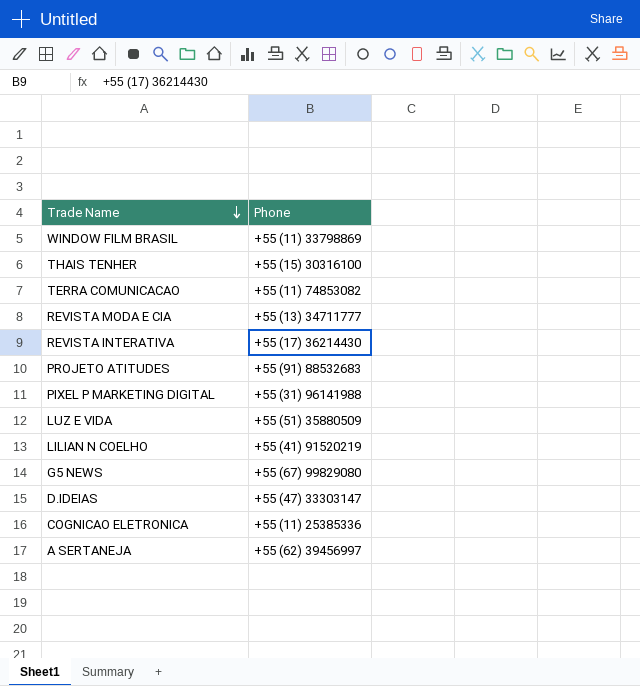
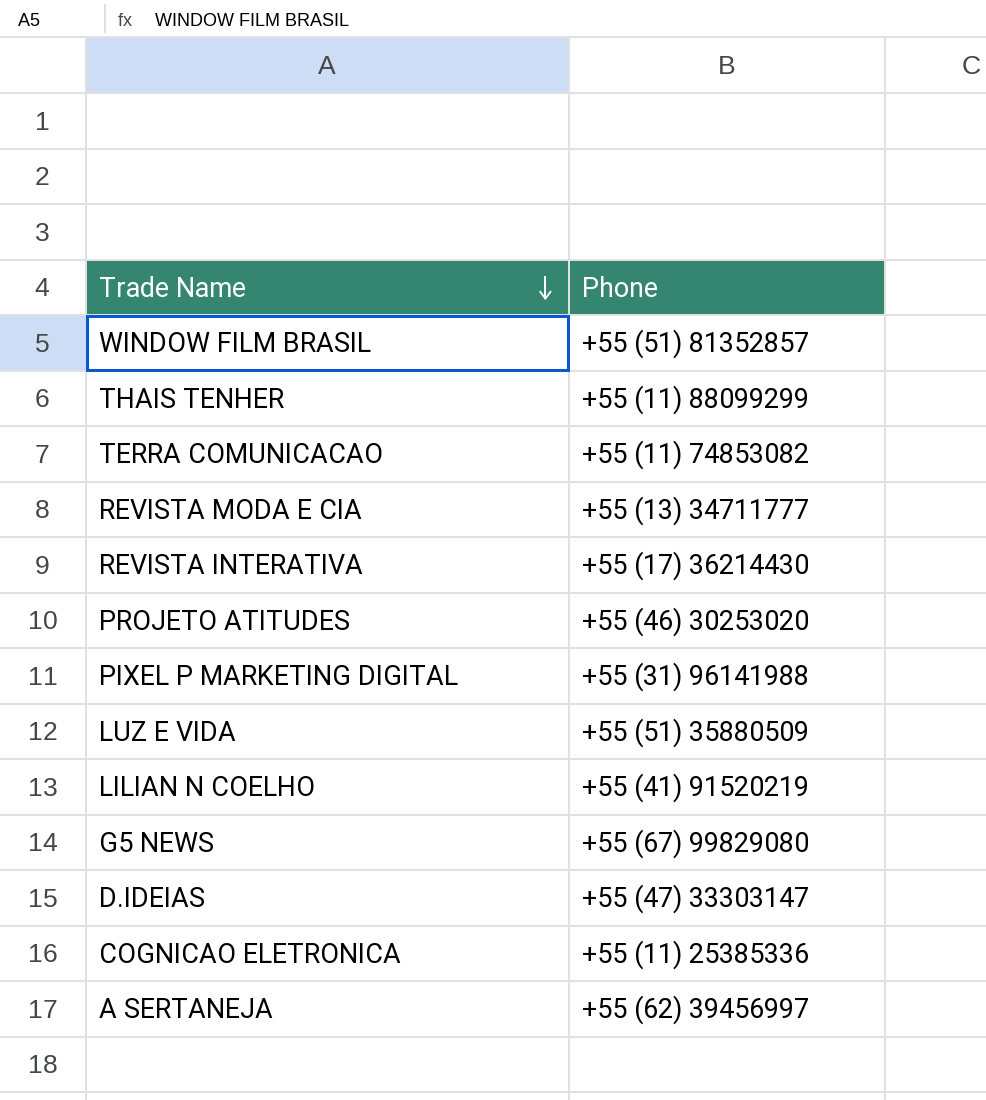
WINDOW FILM BRASIL | Phone: +55 (11) 33798869 -> +55 (51) 81352857
THAIS TENHER | Phone: +55 (15) 30316100 -> +55 (11) 88099299
PROJETO ATITUDES | Phone: +55 (91) 88532683 -> +55 (46) 30253020

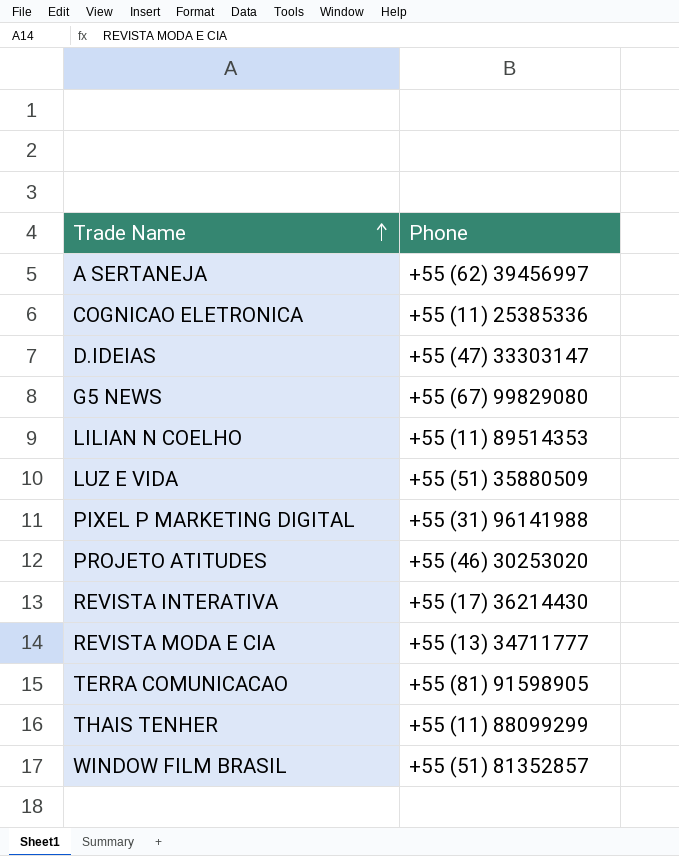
row order: Trade Name descending -> Trade Name ascending
LILIAN N COELHO | Phone: +55 (41) 91520219 -> +55 (11) 89514353
TERRA COMUNICACAO | Phone: +55 (11) 74853082 -> +55 (81) 91598905

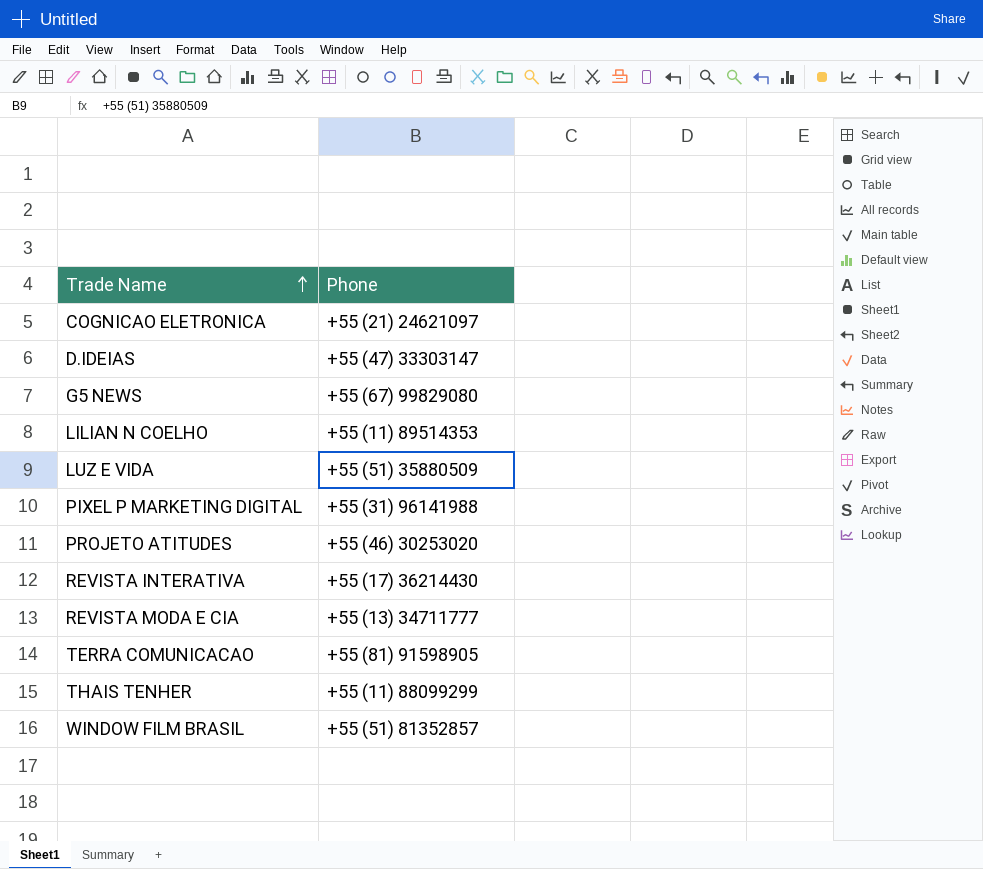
row A SERTANEJA: +55 (62) 39456997 -> none
COGNICAO ELETRONICA | Phone: +55 (11) 25385336 -> +55 (21) 24621097

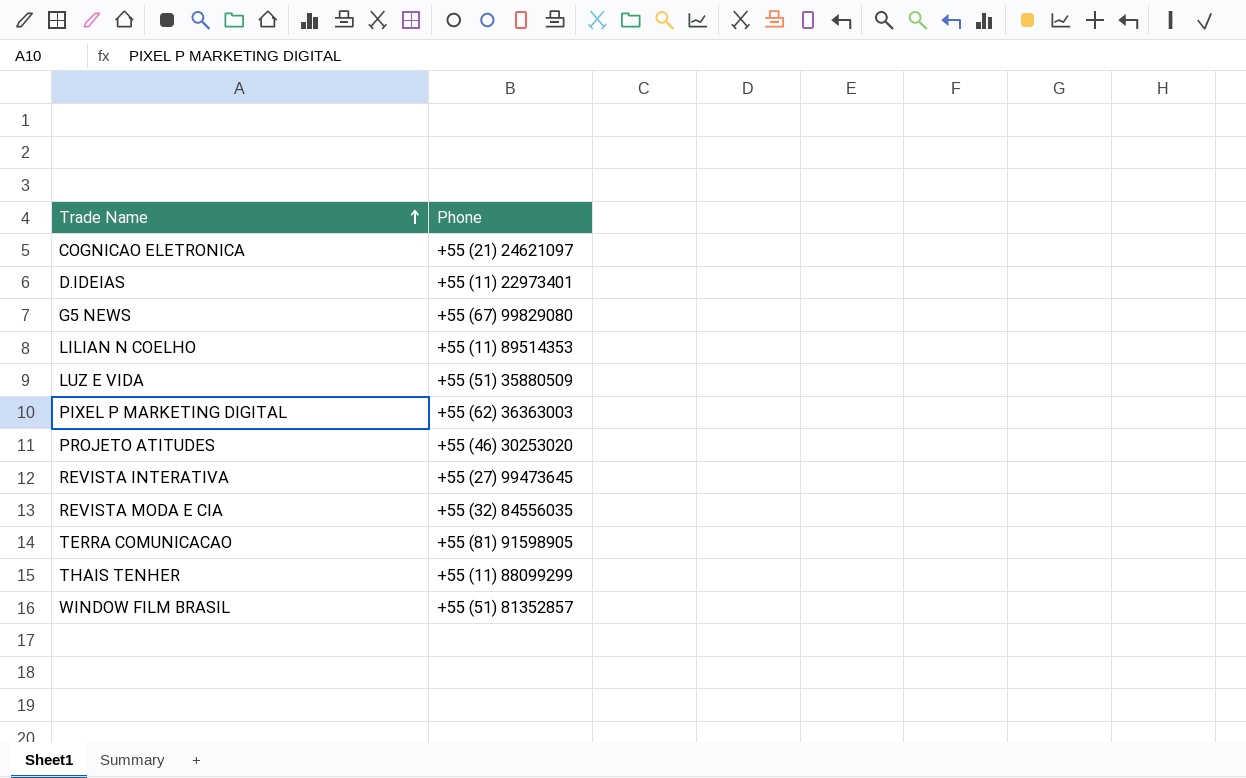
D.IDEIAS | Phone: +55 (47) 33303147 -> +55 (11) 22973401
PIXEL P MARKETING DIGITAL | Phone: +55 (31) 96141988 -> +55 (62) 36363003
REVISTA INTERATIVA | Phone: +55 (17) 36214430 -> +55 (27) 99473645
REVISTA MODA E CIA | Phone: +55 (13) 34711777 -> +55 (32) 84556035

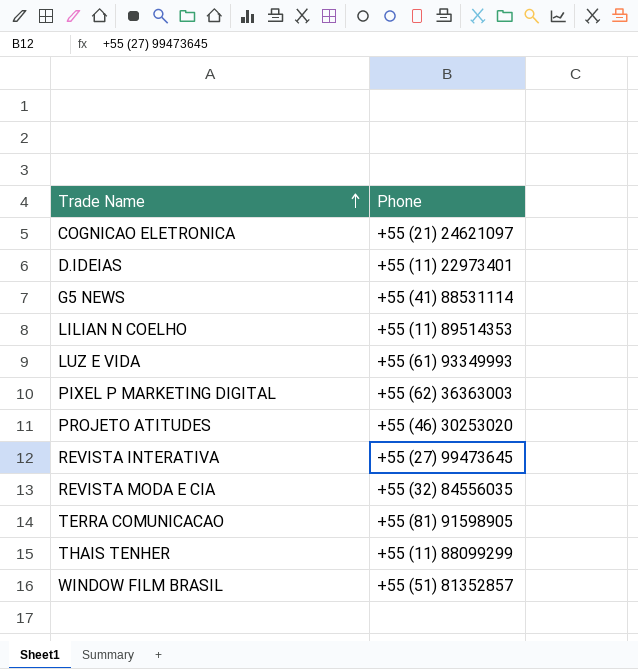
G5 NEWS | Phone: +55 (67) 99829080 -> +55 (41) 88531114
LUZ E VIDA | Phone: +55 (51) 35880509 -> +55 (61) 93349993

